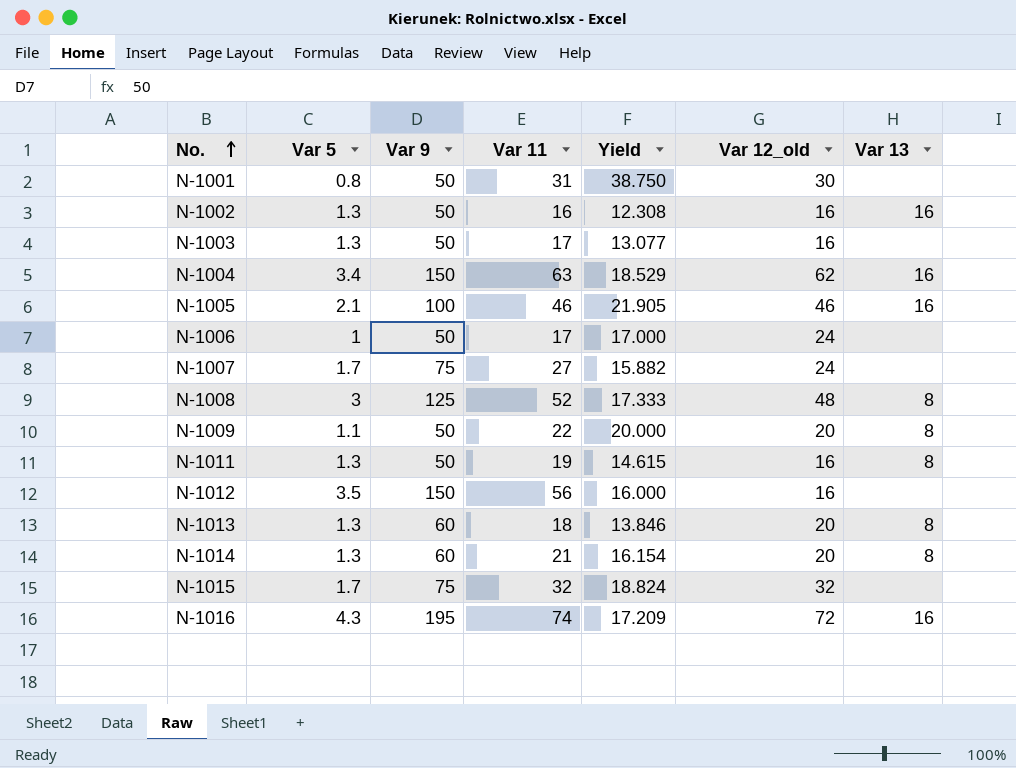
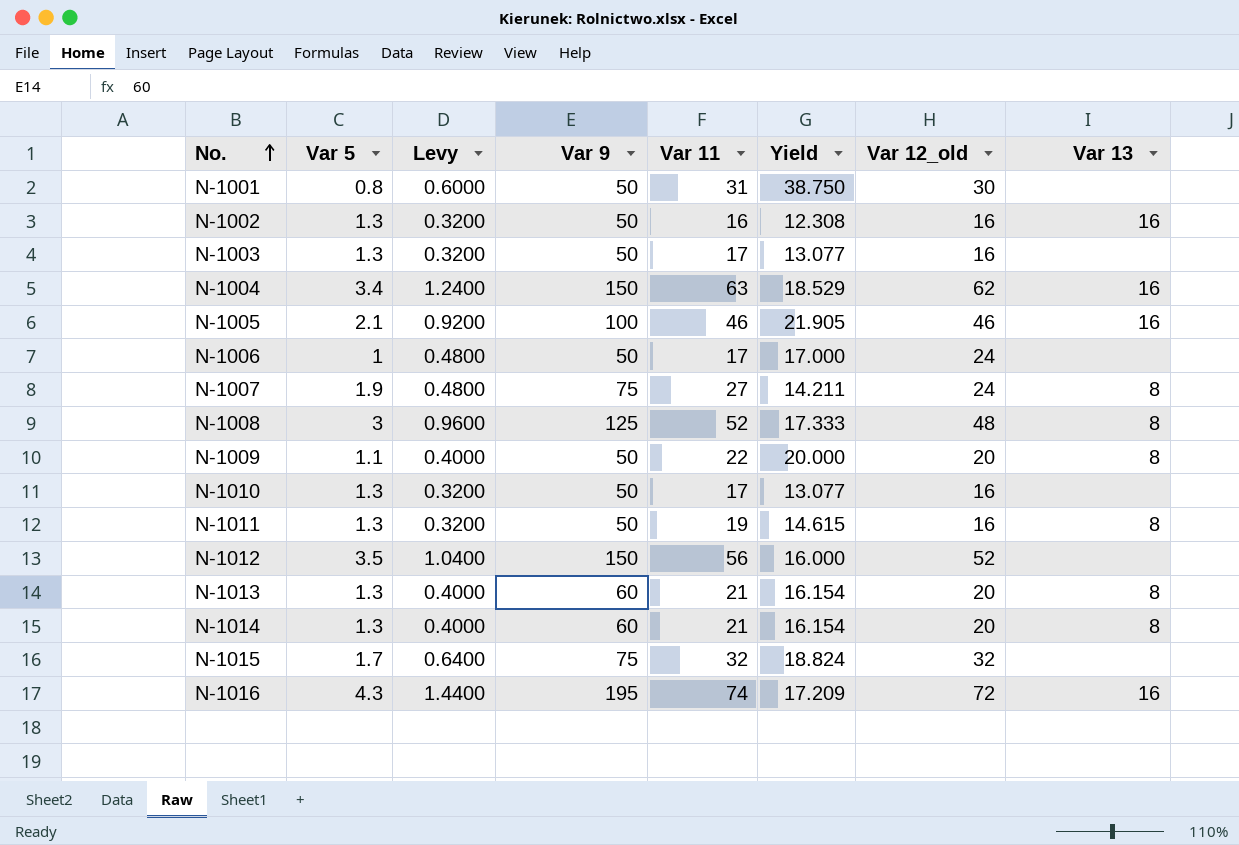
column Levy | formula: none -> [Var 12_old] * 0.02
N-1007 | Var 5: 1.7 -> 1.9
N-1007 | Yield: 15.882 -> 14.211
N-1007 | Var 13: none -> 8
row N-1010: none -> 1.3 | 0.3200 | 50 | 17 | 13.077 | 16 | none
N-1012 | Var 12_old: 16 -> 52
N-1013 | Var 11: 18 -> 21
N-1013 | Yield: 13.846 -> 16.154

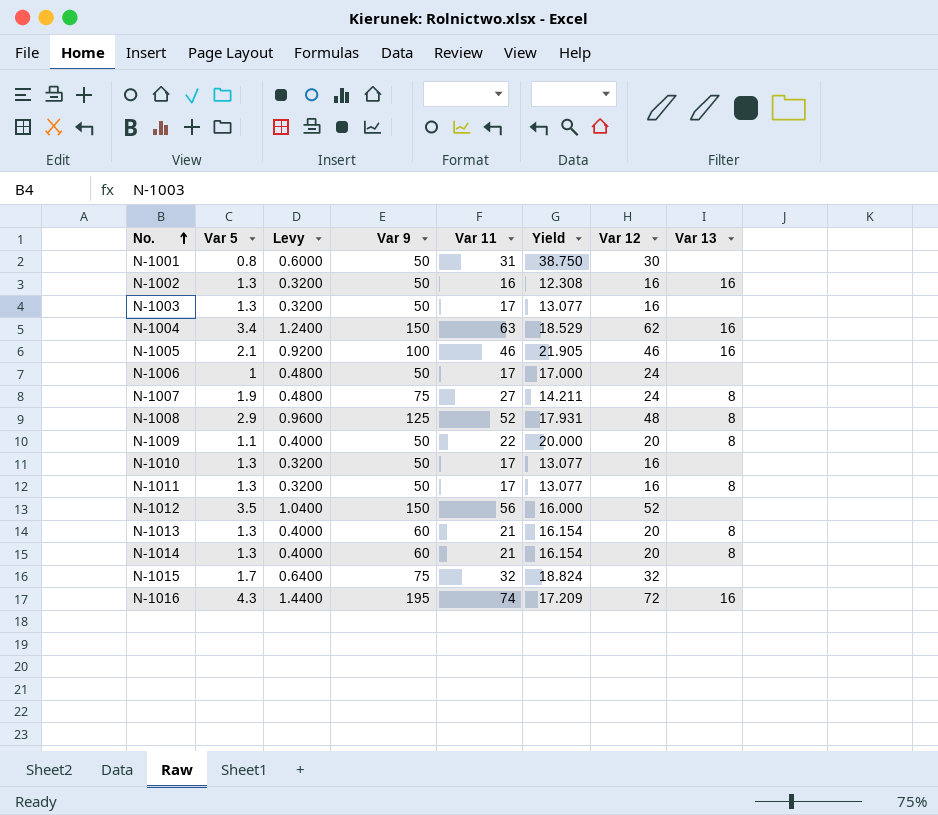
column name: Var 12_old -> Var 12
N-1008 | Var 5: 3 -> 2.9
N-1008 | Yield: 17.333 -> 17.931
N-1011 | Var 11: 19 -> 17
N-1011 | Yield: 14.615 -> 13.077

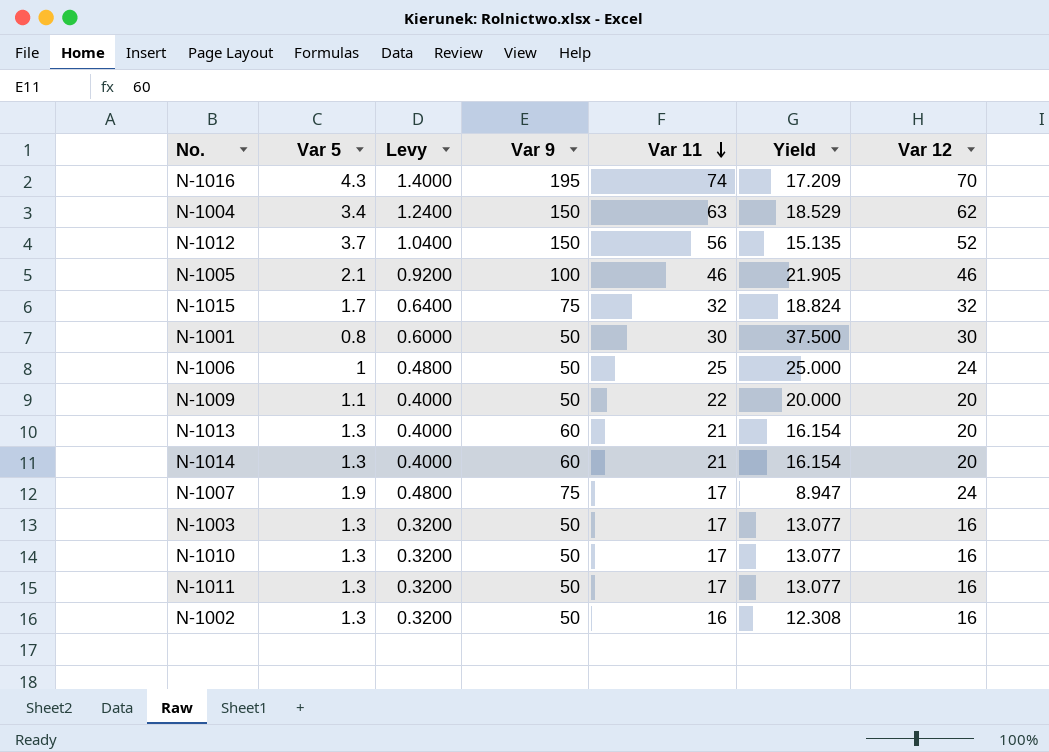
row order: No. ascending -> Var 11 descending
column Var 13 | position: 8 -> none
row N-1008: 2.9 | 0.9600 | 125 | 52 | 17.931 | 48 | 8 -> none
N-1016 | Levy: 1.4400 -> 1.4000
N-1016 | Var 12: 72 -> 70
N-1012 | Var 5: 3.5 -> 3.7
N-1012 | Yield: 16.000 -> 15.135
N-1001 | Var 11: 31 -> 30
N-1001 | Yield: 38.750 -> 37.500
N-1006 | Var 11: 17 -> 25
N-1006 | Yield: 17.000 -> 25.000
N-1007 | Var 11: 27 -> 17
N-1007 | Yield: 14.211 -> 8.947

